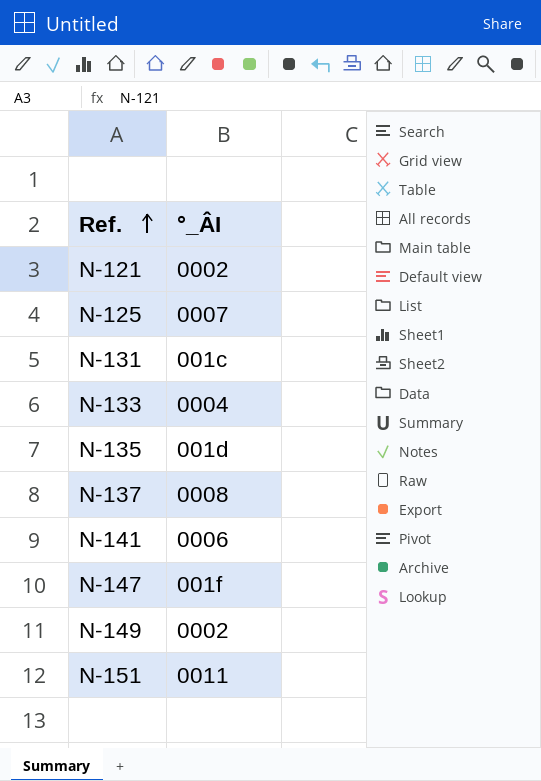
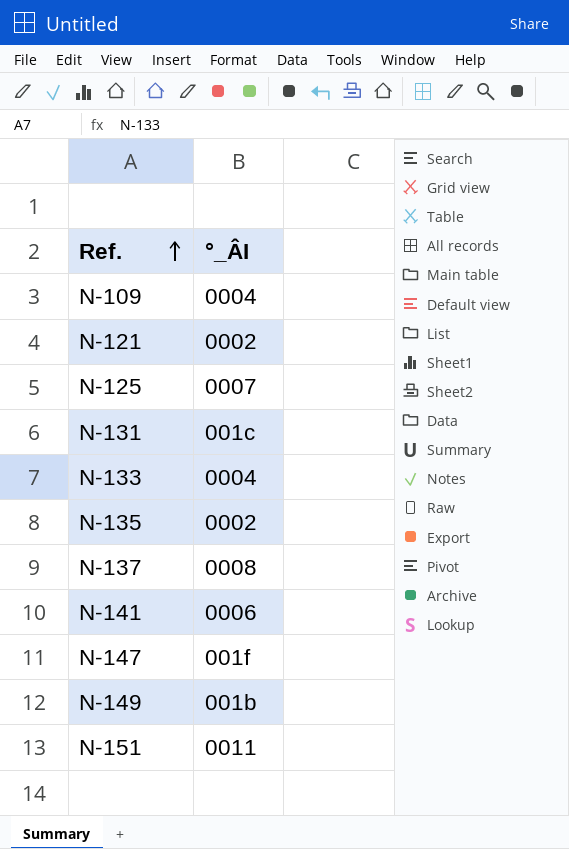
row N-109: none -> 0004
N-135 | °_ÂI: 001d -> 0002
N-149 | °_ÂI: 0002 -> 001b

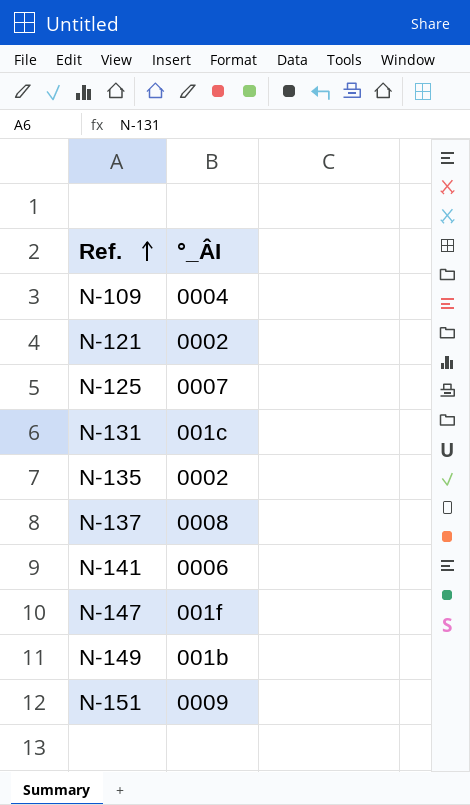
row N-133: 0004 -> none
N-151 | °_ÂI: 0011 -> 0009

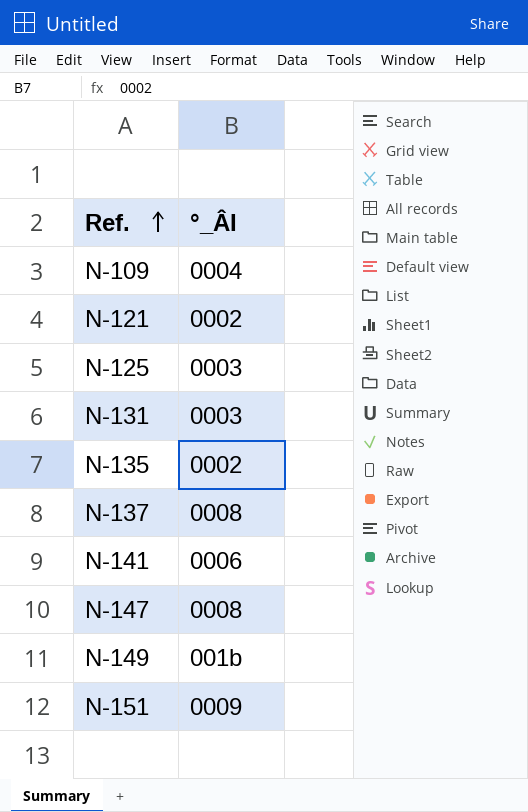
N-125 | °_ÂI: 0007 -> 0003
N-131 | °_ÂI: 001c -> 0003
N-147 | °_ÂI: 001f -> 0008

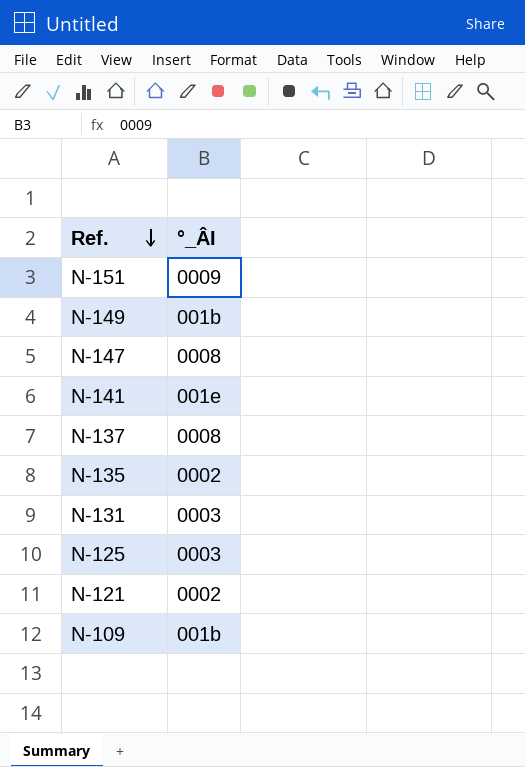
row order: Ref. ascending -> Ref. descending
N-141 | °_ÂI: 0006 -> 001e
N-109 | °_ÂI: 0004 -> 001b

